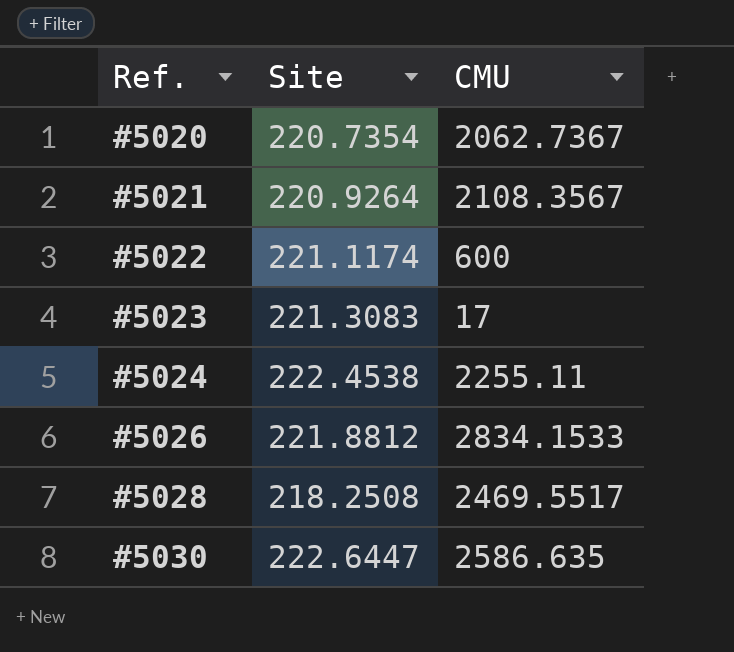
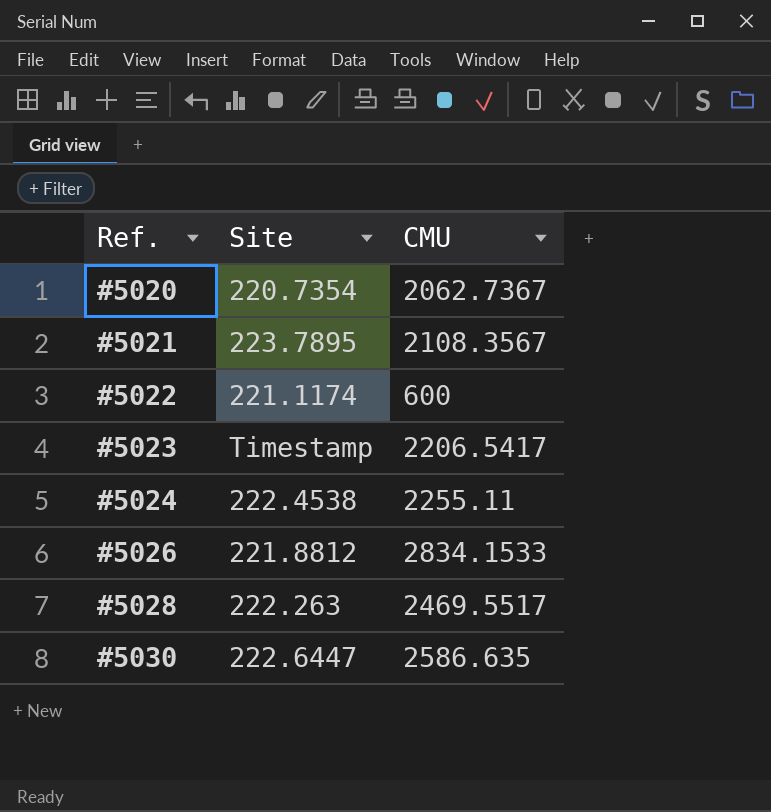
#5021 | Site: 220.9264 -> 223.7895
#5023 | Site: 221.3083 -> Timestamp
#5023 | CMU: 17 -> 2206.5417
#5028 | Site: 218.2508 -> 222.263

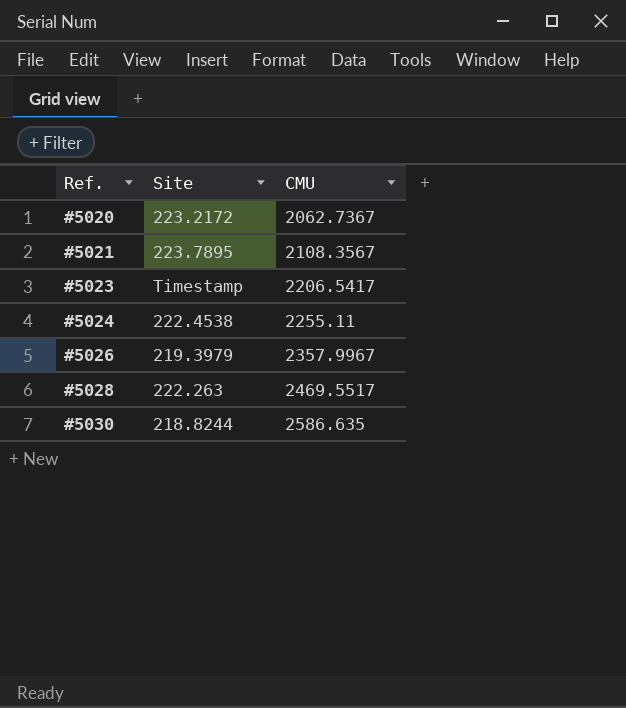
row #5022: 221.1174 | 600 -> none
#5020 | Site: 220.7354 -> 223.2172
#5026 | Site: 221.8812 -> 219.3979
#5026 | CMU: 2834.1533 -> 2357.9967
#5030 | Site: 222.6447 -> 218.8244

